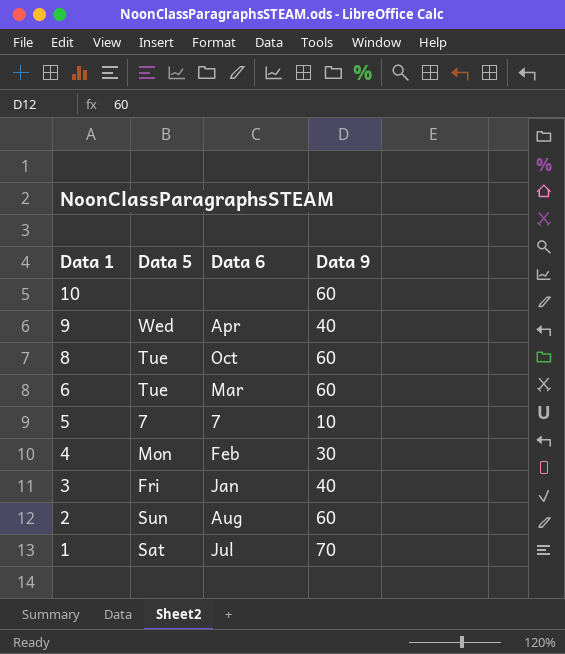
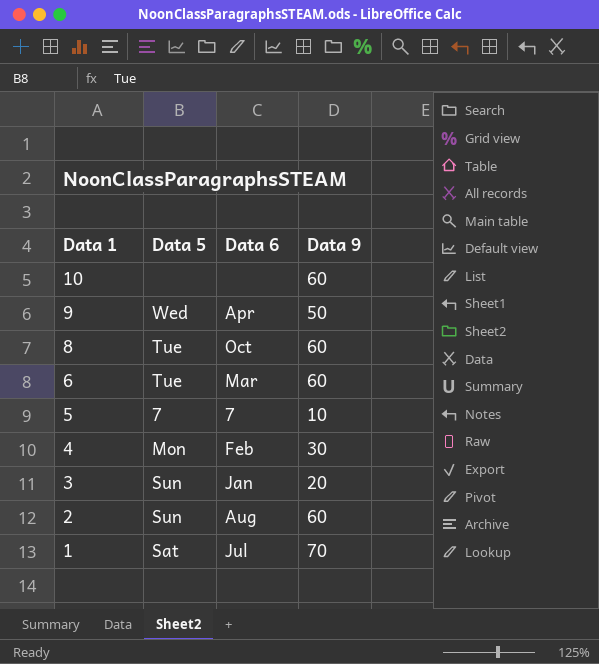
9 | Data 9: 40 -> 50
3 | Data 5: Fri -> Sun
3 | Data 9: 40 -> 20

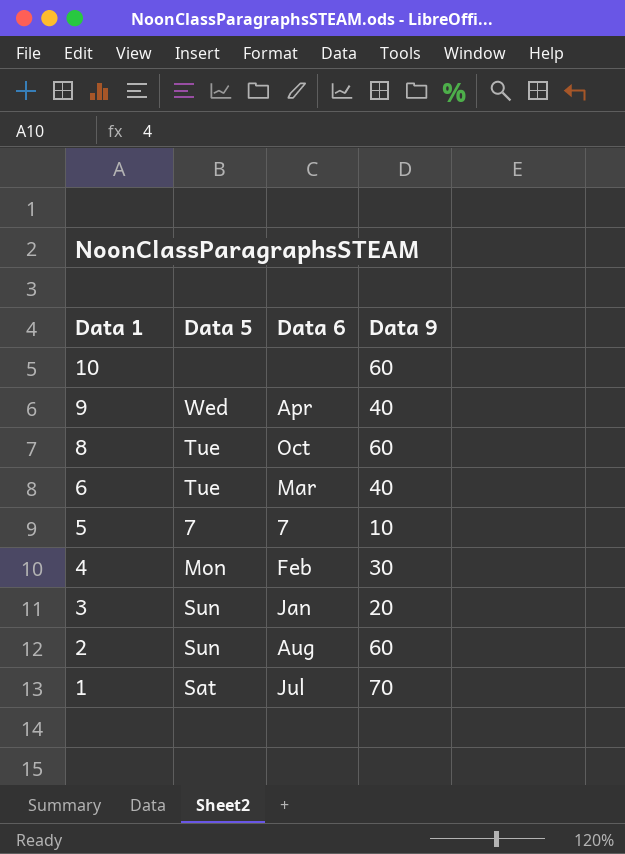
9 | Data 9: 50 -> 40
6 | Data 9: 60 -> 40

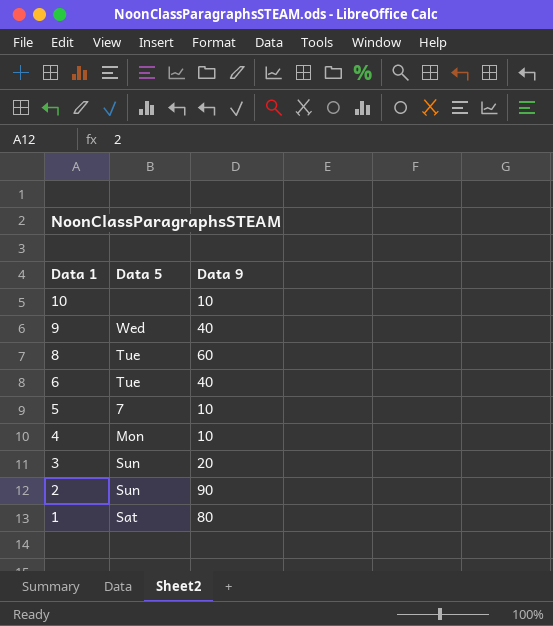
column Data 6 | position: 3 -> none
10 | Data 9: 60 -> 10
4 | Data 9: 30 -> 10
2 | Data 9: 60 -> 90
1 | Data 9: 70 -> 80

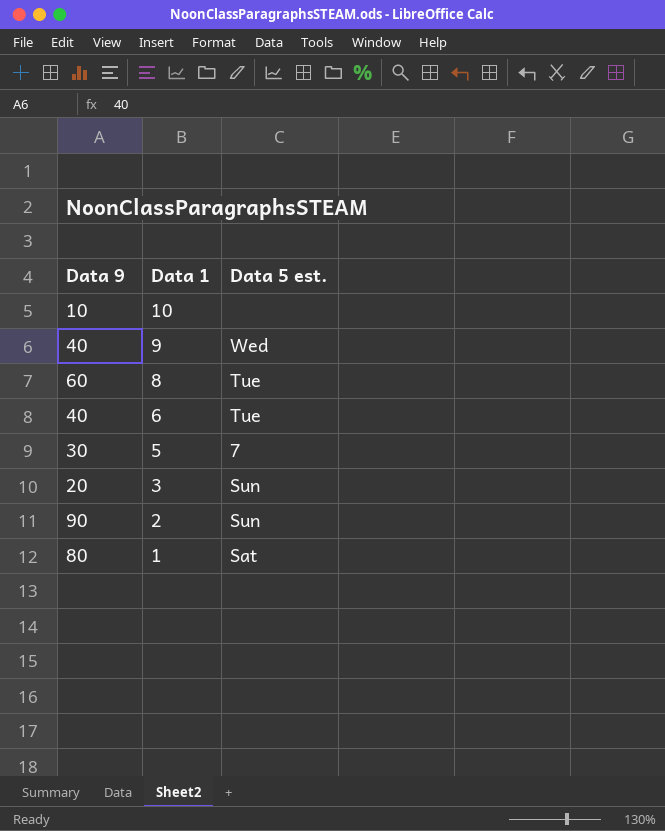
column Data 9 | position: 3 -> 1
column name: Data 5 -> Data 5 est.
row 4: Mon | 10 -> none
5 | Data 9: 10 -> 30

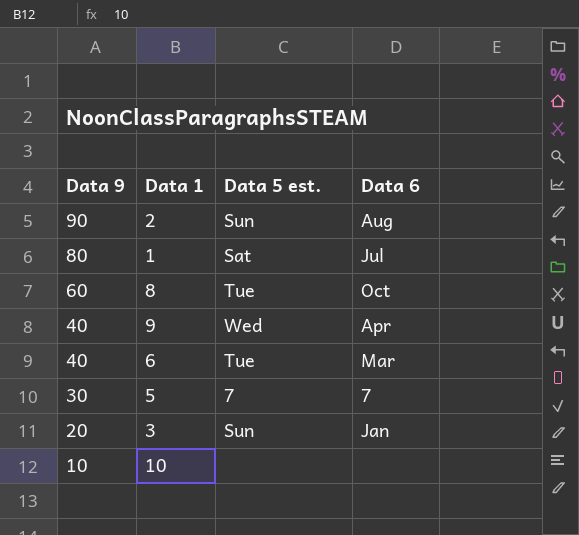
row order: Data 1 descending -> Data 9 descending
column Data 6 | position: none -> 4

